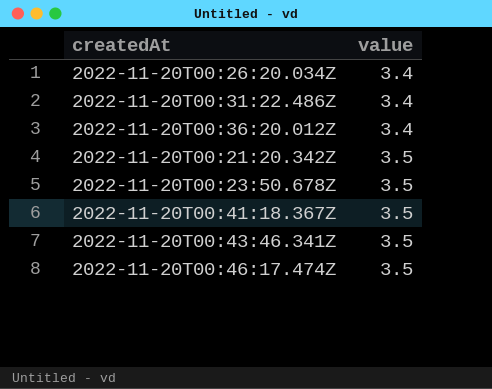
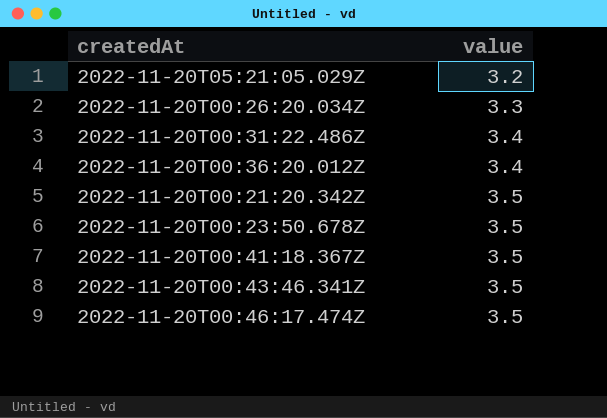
row 2022-11-20T05:21:05.029Z: none -> 3.2
2022-11-20T00:26:20.034Z | value: 3.4 -> 3.3

